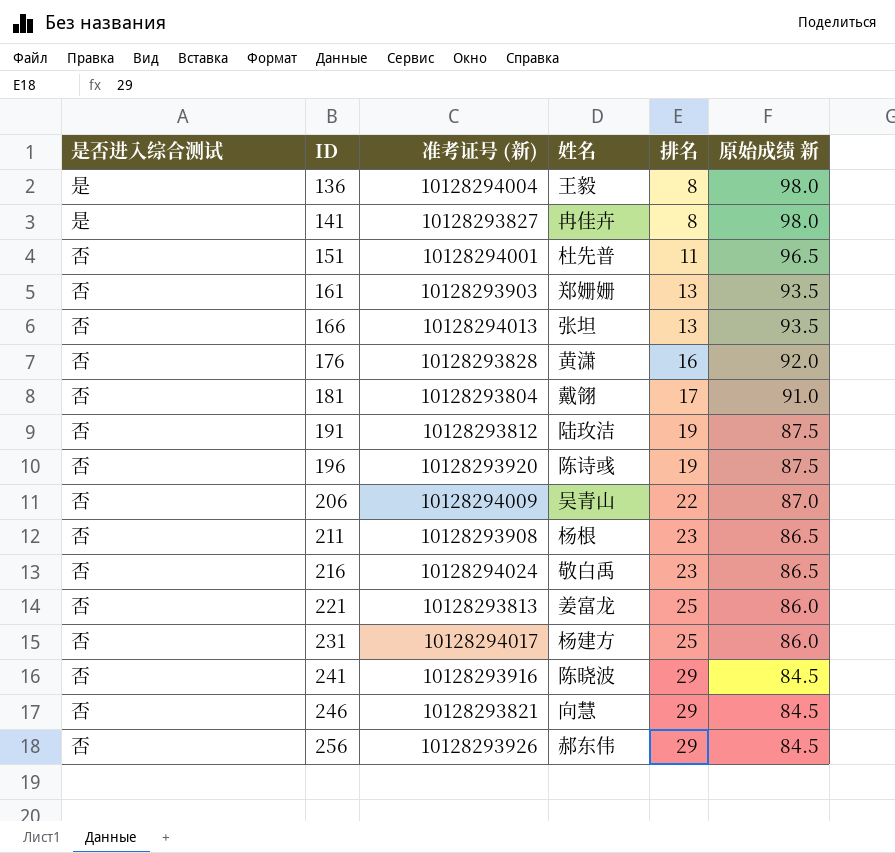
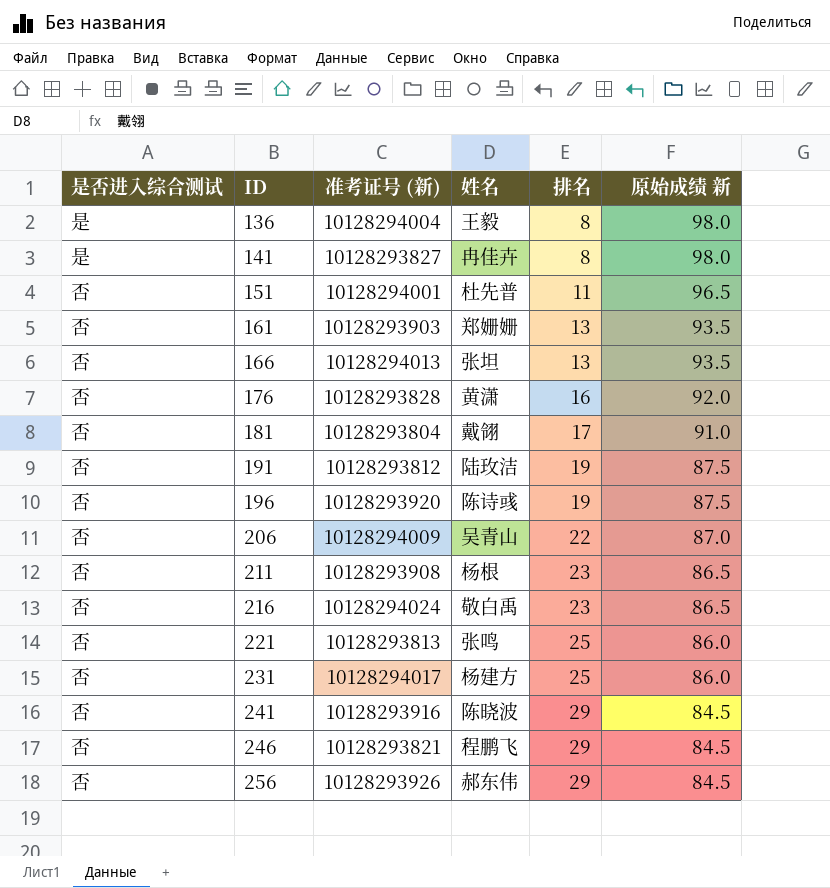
221 | 姓名: 姜富龙 -> 张鸣
246 | 姓名: 向慧 -> 程鹏飞

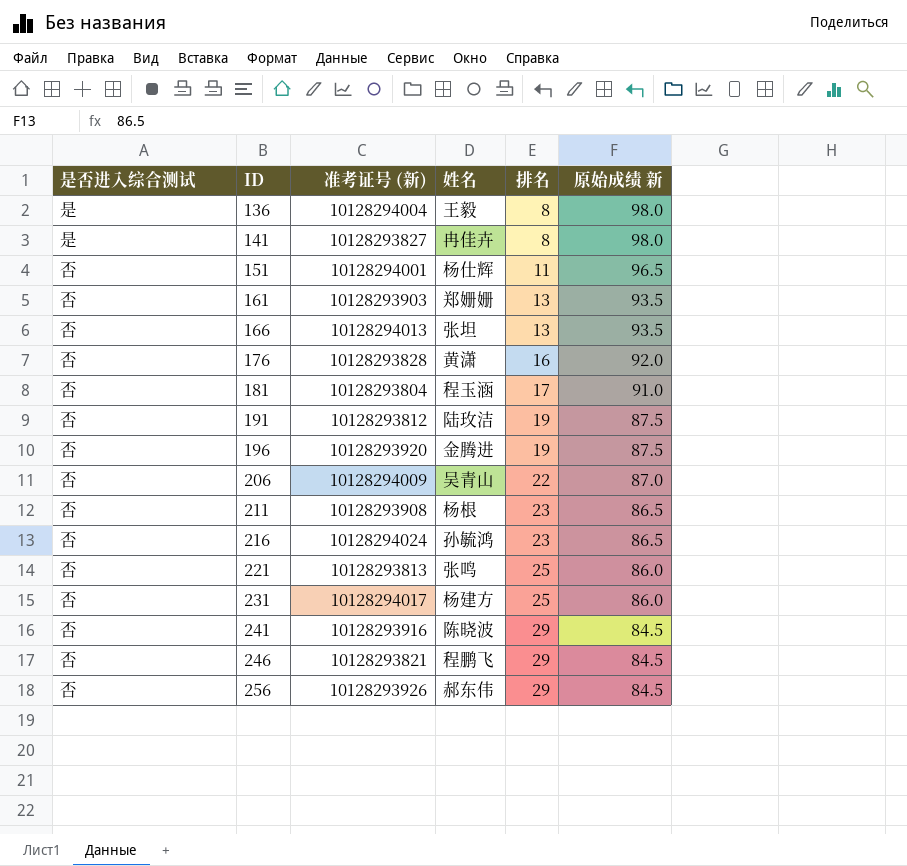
151 | 姓名: 杜先普 -> 杨仕辉
181 | 姓名: 戴翎 -> 程玉涵
196 | 姓名: 陈诗彧 -> 金腾进
216 | 姓名: 敬白禹 -> 孙毓鸿

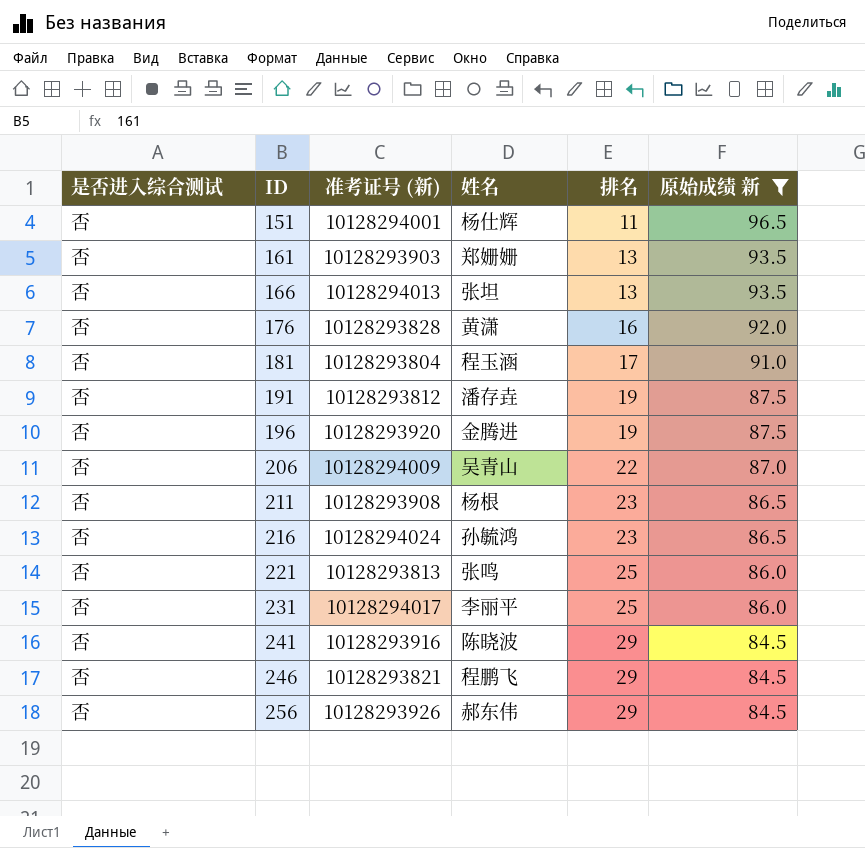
filter: none -> 原始成绩 新 != 98.0
191 | 姓名: 陆玫洁 -> 潘存垚
231 | 姓名: 杨建方 -> 李丽平

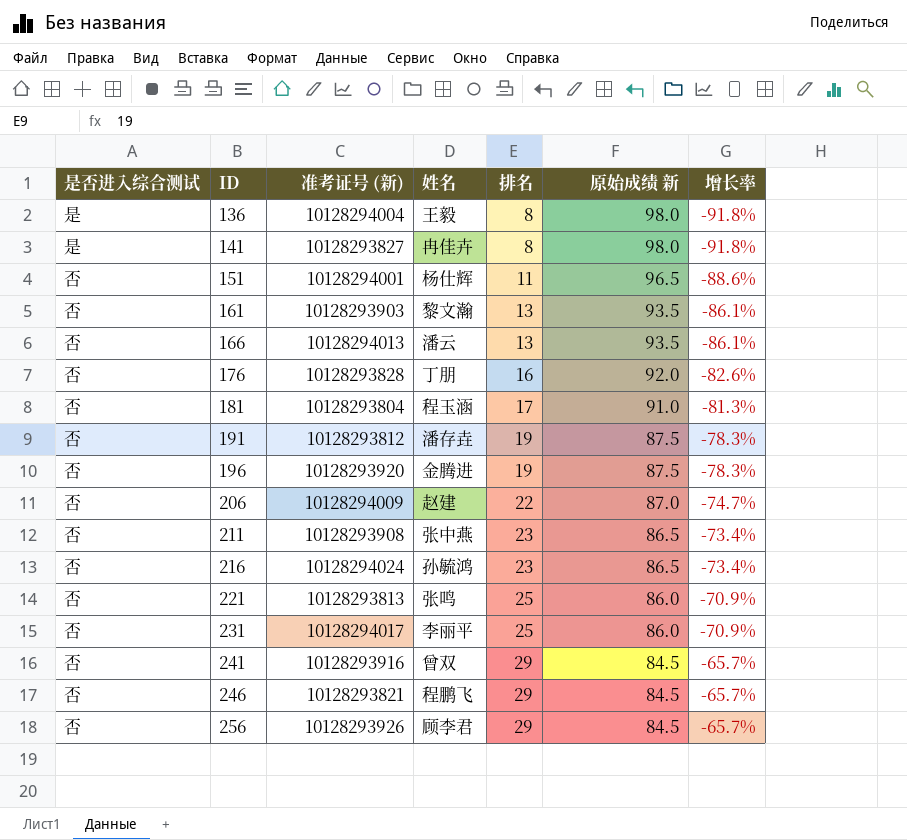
filter: 原始成绩 新 != 98.0 -> none
column 增长率 | formula: none -> ([排名] - [原始成绩 新]) / [原始成绩 新]
161 | 姓名: 郑姗姗 -> 黎文瀚
166 | 姓名: 张坦 -> 潘云
176 | 姓名: 黄潇 -> 丁朋
206 | 姓名: 吴青山 -> 赵建
211 | 姓名: 杨根 -> 张中燕
241 | 姓名: 陈晓波 -> 曾双
256 | 姓名: 郝东伟 -> 顾李君

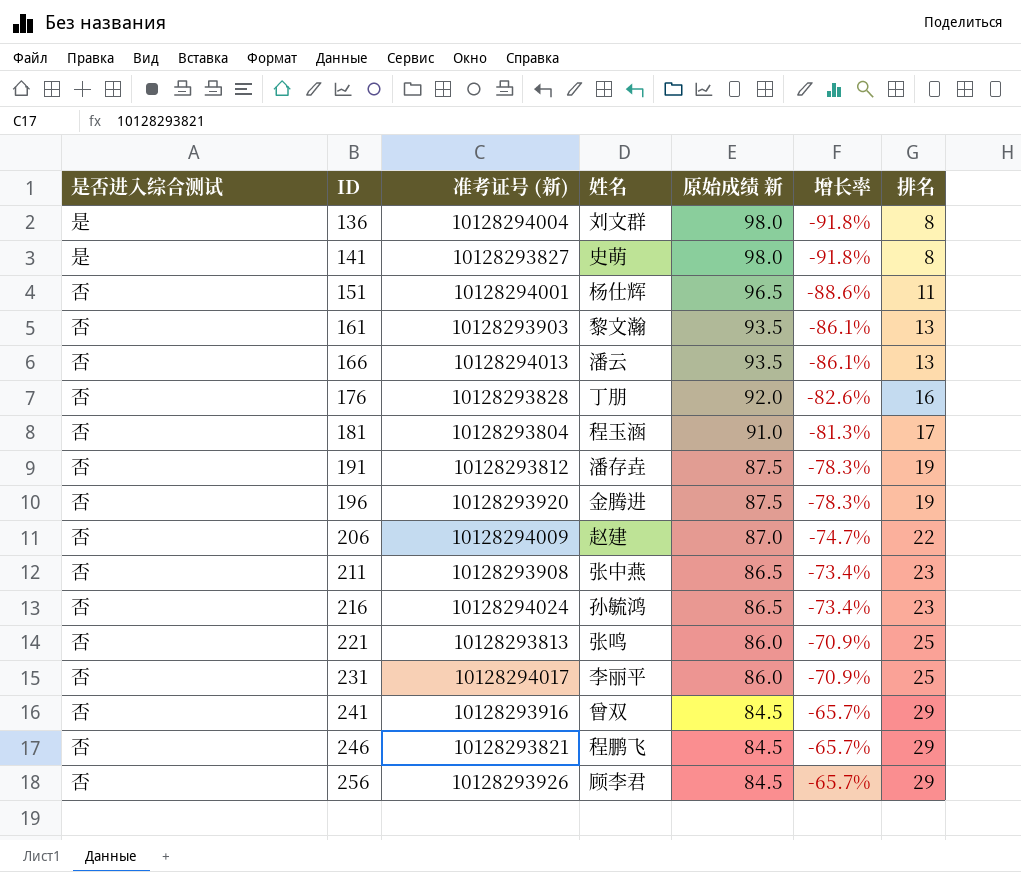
column 排名 | position: 5 -> 7
136 | 姓名: 王毅 -> 刘文群
141 | 姓名: 冉佳卉 -> 史萌

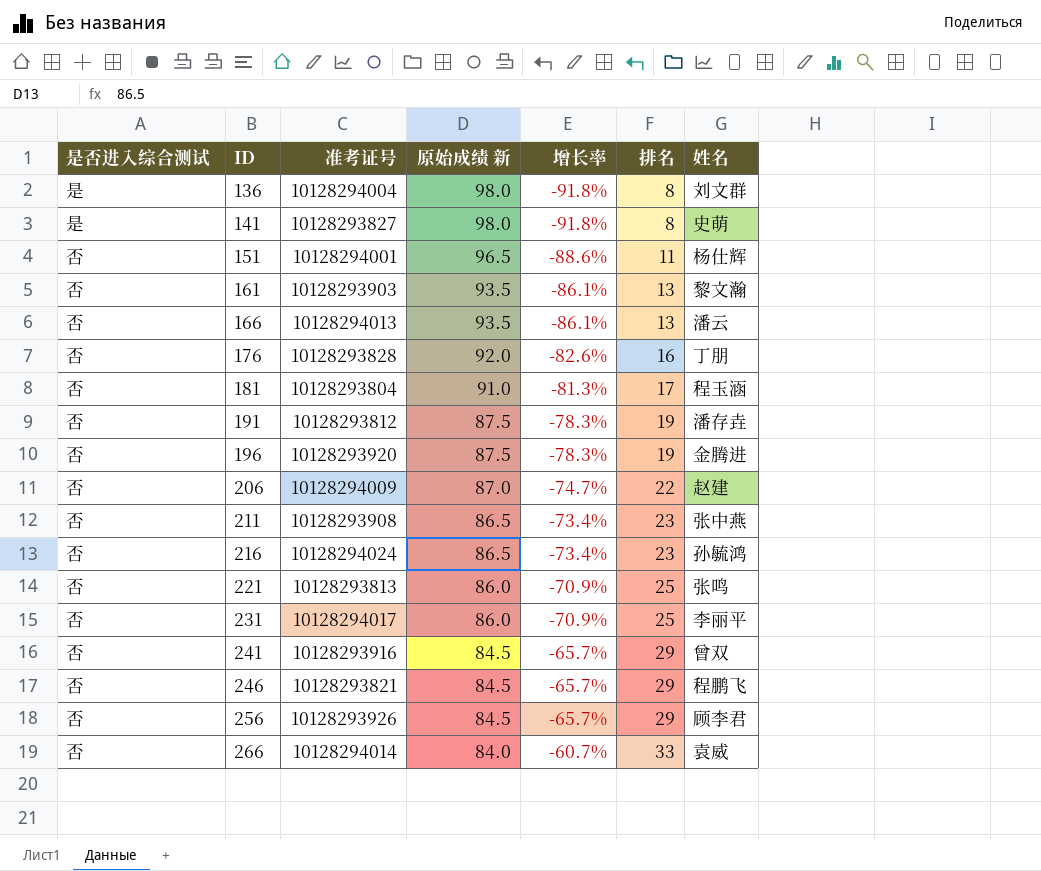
column name: 准考证号 (新) -> 准考证号
column 姓名 | position: 4 -> 7
row 266: none -> 否 | 10128294014 | 84.0 | -60.7% | 33 | 袁威

